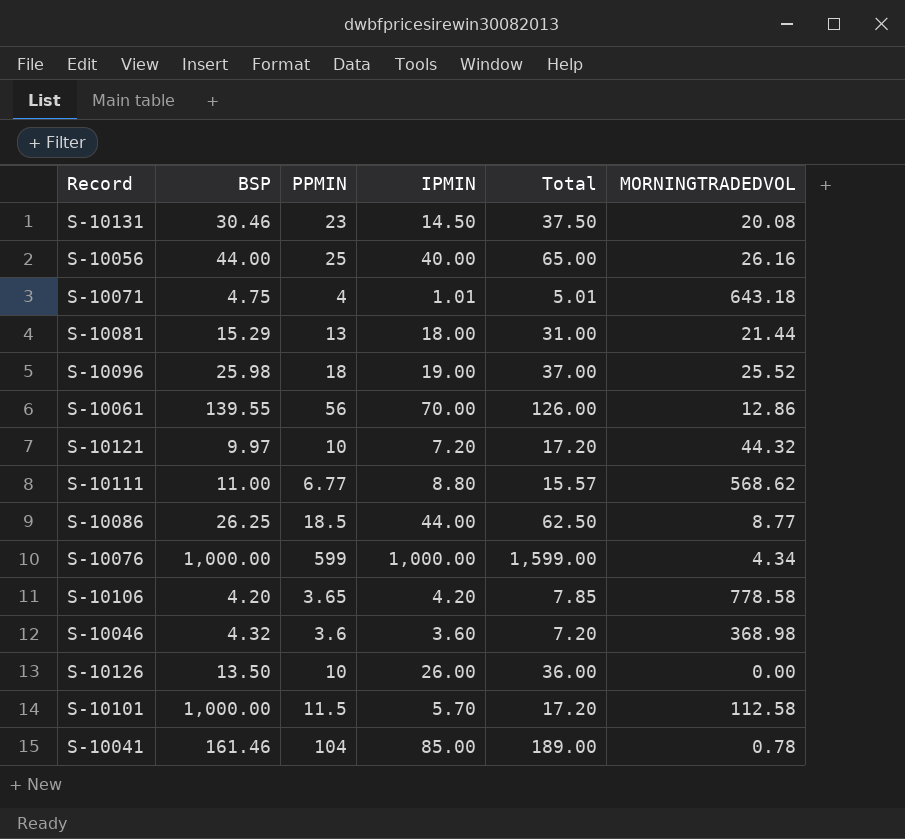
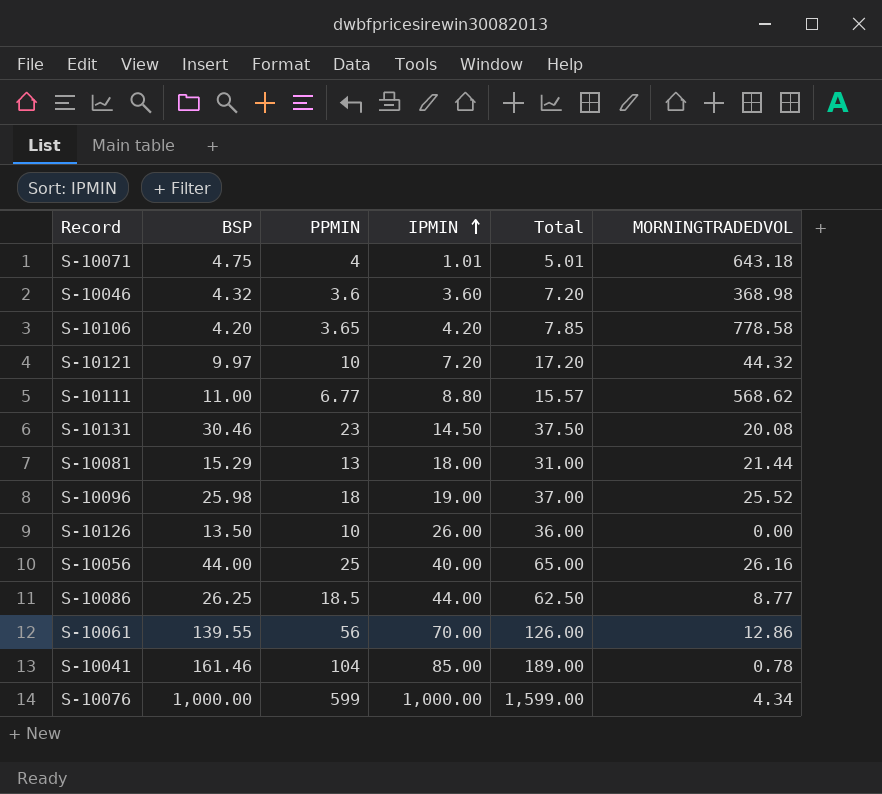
row order: none -> IPMIN ascending
row S-10101: 1,000.00 | 11.5 | 5.70 | 17.20 | 112.58 -> none

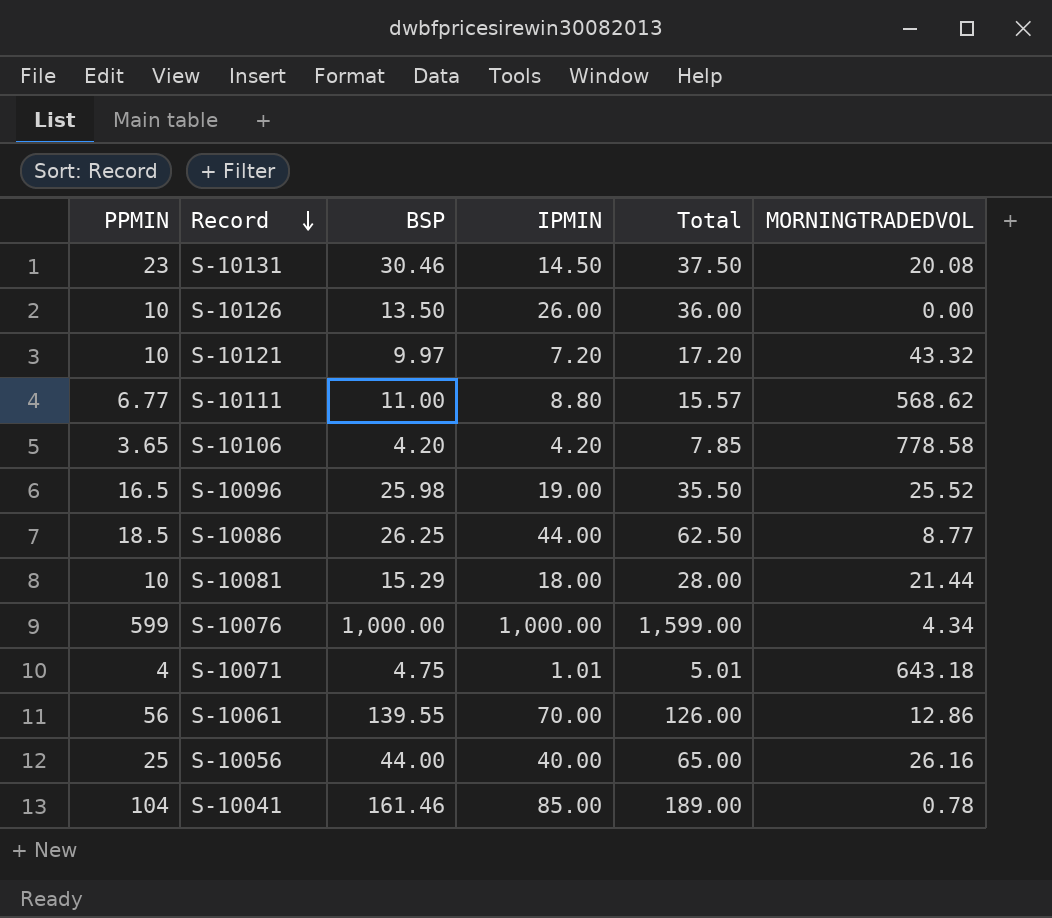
row order: IPMIN ascending -> Record descending
column PPMIN | position: 3 -> 1
row S-10046: 4.32 | 3.6 | 3.60 | 7.20 | 368.98 -> none
S-10121 | MORNINGTRADEDVOL: 44.32 -> 43.32
S-10096 | PPMIN: 18 -> 16.5
S-10096 | Total: 37.00 -> 35.50
S-10081 | PPMIN: 13 -> 10
S-10081 | Total: 31.00 -> 28.00

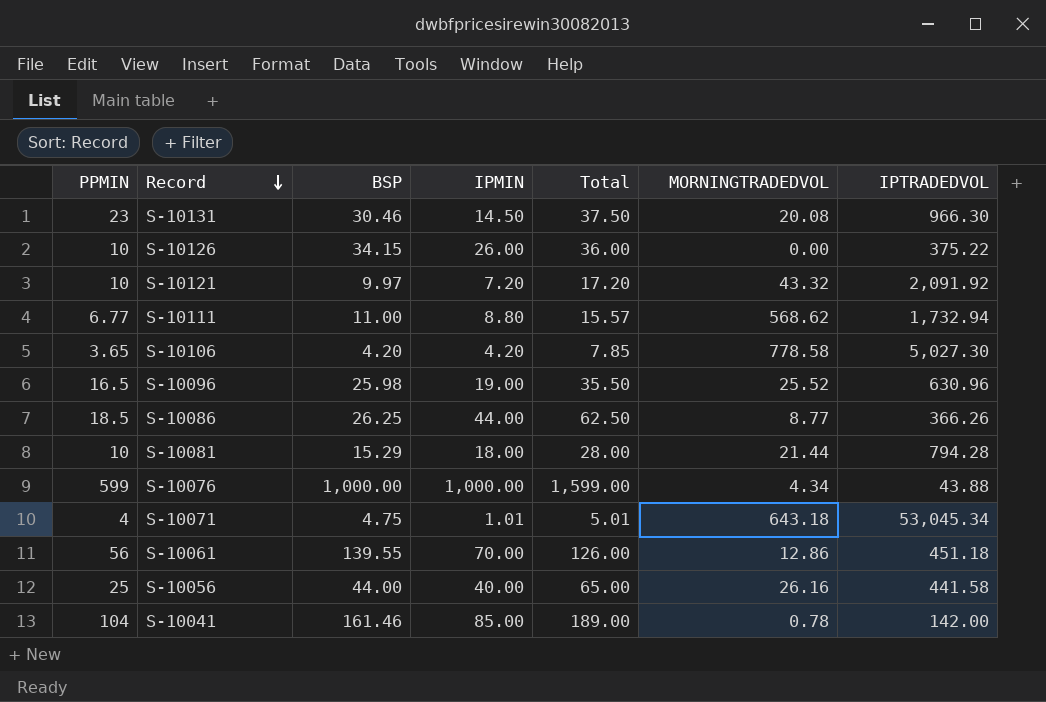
column IPTRADEDVOL | position: none -> 7
S-10126 | BSP: 13.50 -> 34.15

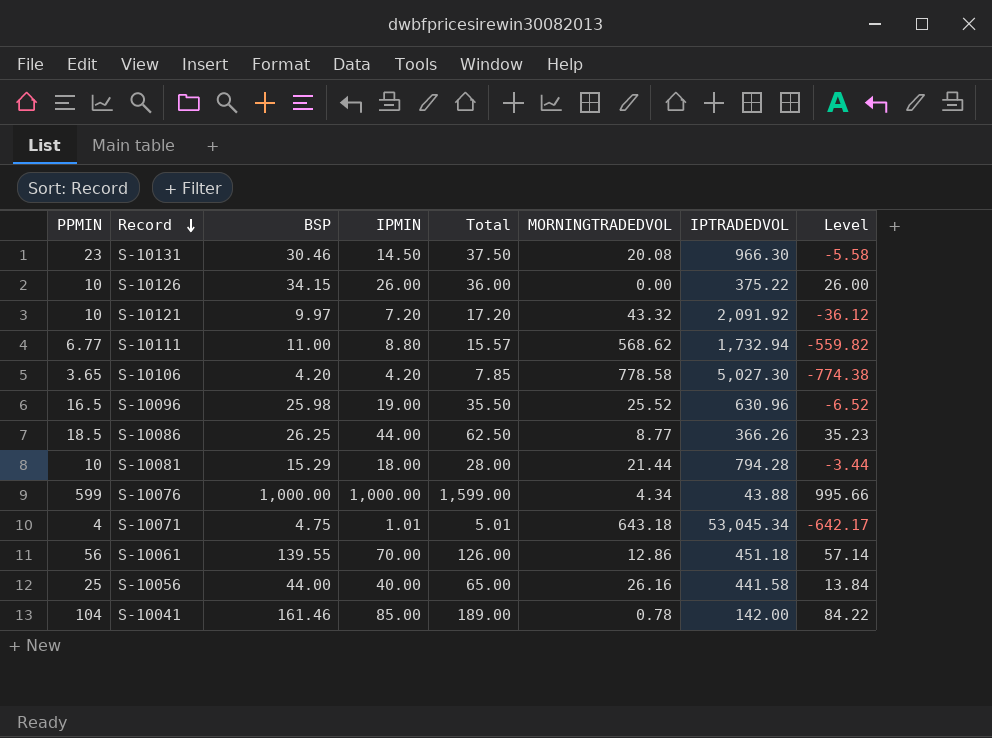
column Level | formula: none -> [IPMIN] - [MORNINGTRADEDVOL]

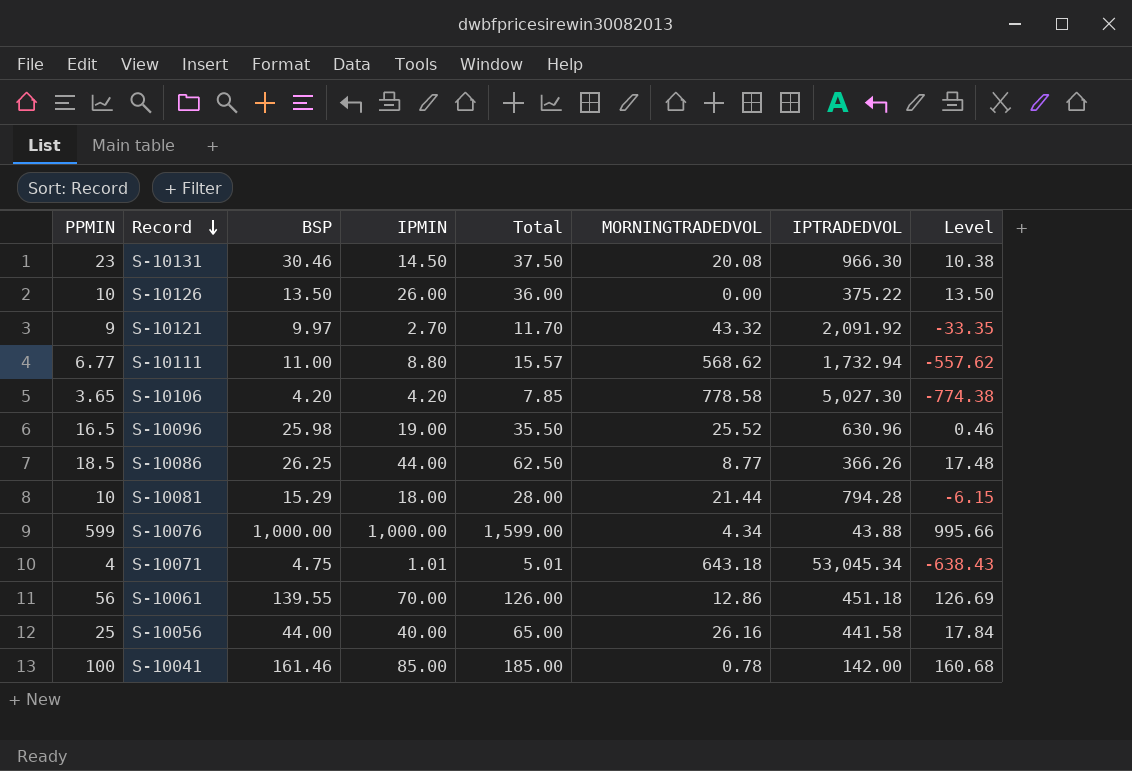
column Level | formula: [IPMIN] - [MORNINGTRADEDVOL] -> [BSP] - [MORNINGTRADEDVOL]
S-10126 | BSP: 34.15 -> 13.50
S-10121 | PPMIN: 10 -> 9
S-10121 | IPMIN: 7.20 -> 2.70
S-10121 | Total: 17.20 -> 11.70
S-10041 | PPMIN: 104 -> 100
S-10041 | Total: 189.00 -> 185.00

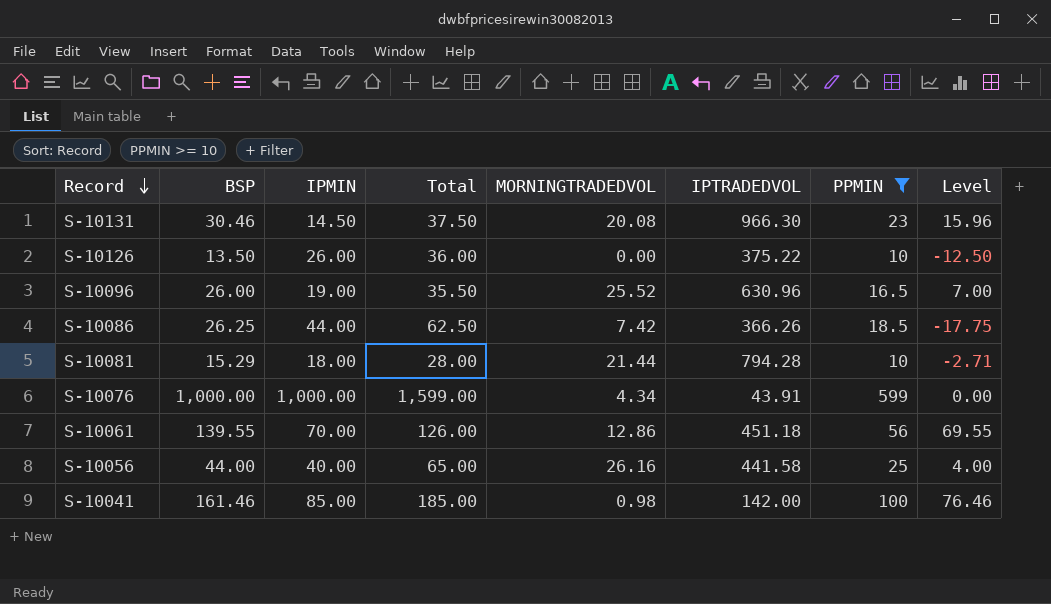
filter: none -> PPMIN >= 10
column PPMIN | position: 1 -> 7
column Level | formula: [BSP] - [MORNINGTRADEDVOL] -> [BSP] - [IPMIN]
S-10096 | BSP: 25.98 -> 26.00
S-10086 | MORNINGTRADEDVOL: 8.77 -> 7.42
S-10076 | IPTRADEDVOL: 43.88 -> 43.91
S-10041 | MORNINGTRADEDVOL: 0.78 -> 0.98

